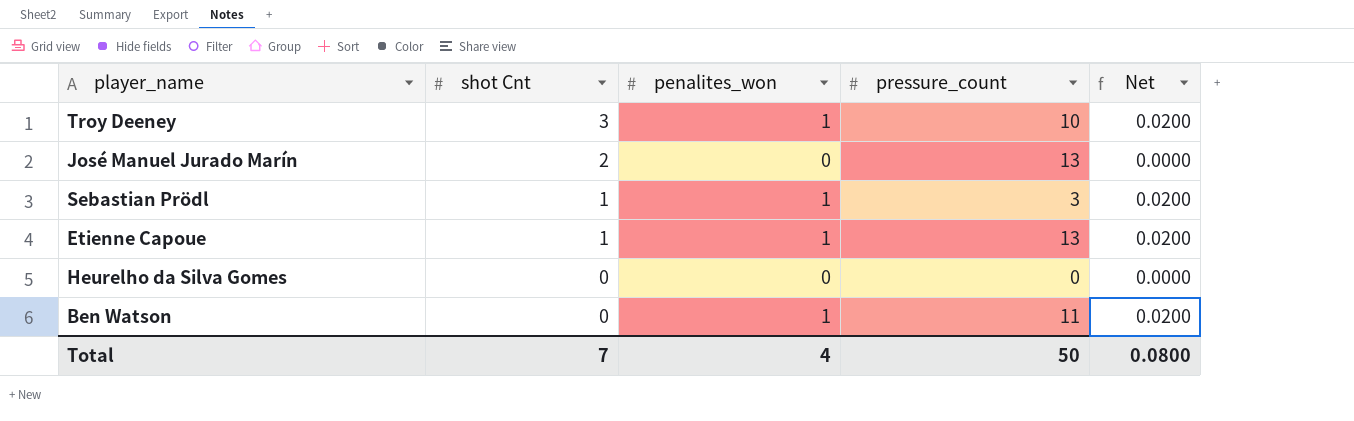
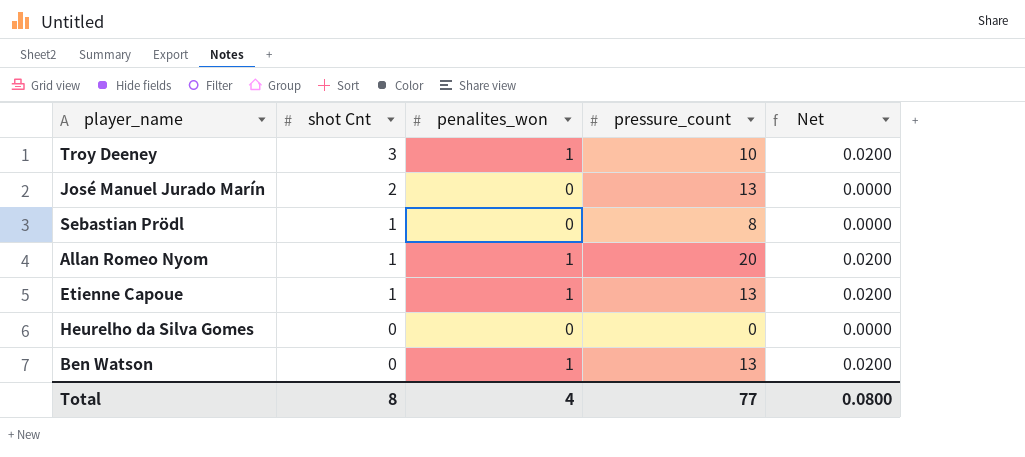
Sebastian Prödl | penalites_won: 1 -> 0
Sebastian Prödl | pressure_count: 3 -> 8
Sebastian Prödl | Net: 0.0200 -> 0.0000
row Allan Romeo Nyom: none -> 1 | 1 | 20 | 0.0200
Ben Watson | pressure_count: 11 -> 13
Total | shot Cnt: 7 -> 8
Total | pressure_count: 50 -> 77

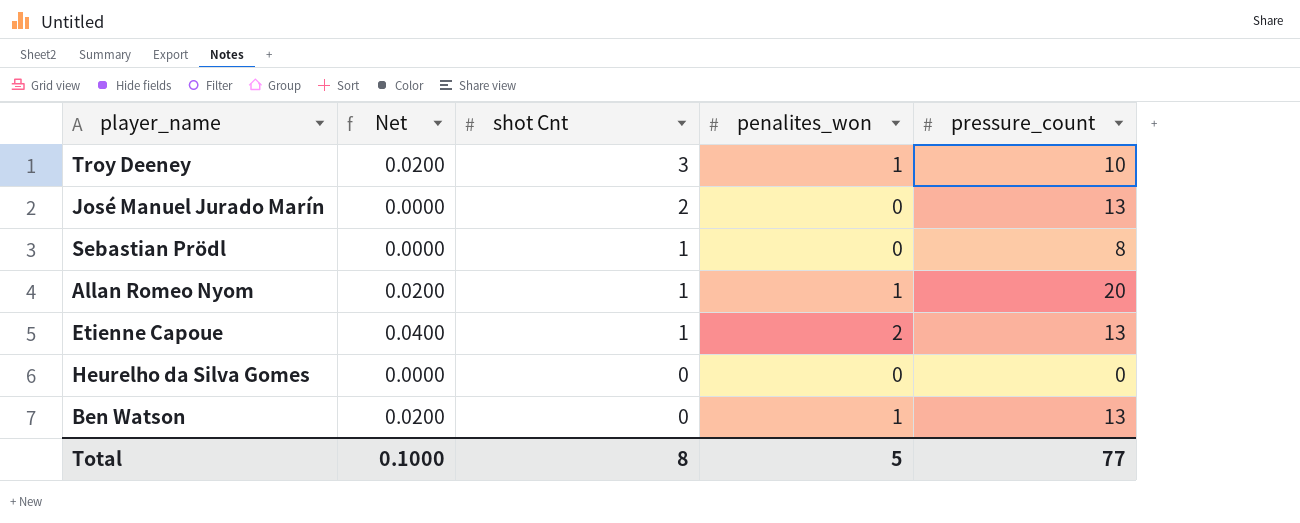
column Net | position: 5 -> 2
Etienne Capoue | Net: 0.0200 -> 0.0400
Etienne Capoue | penalites_won: 1 -> 2
Total | Net: 0.0800 -> 0.1000
Total | penalites_won: 4 -> 5

